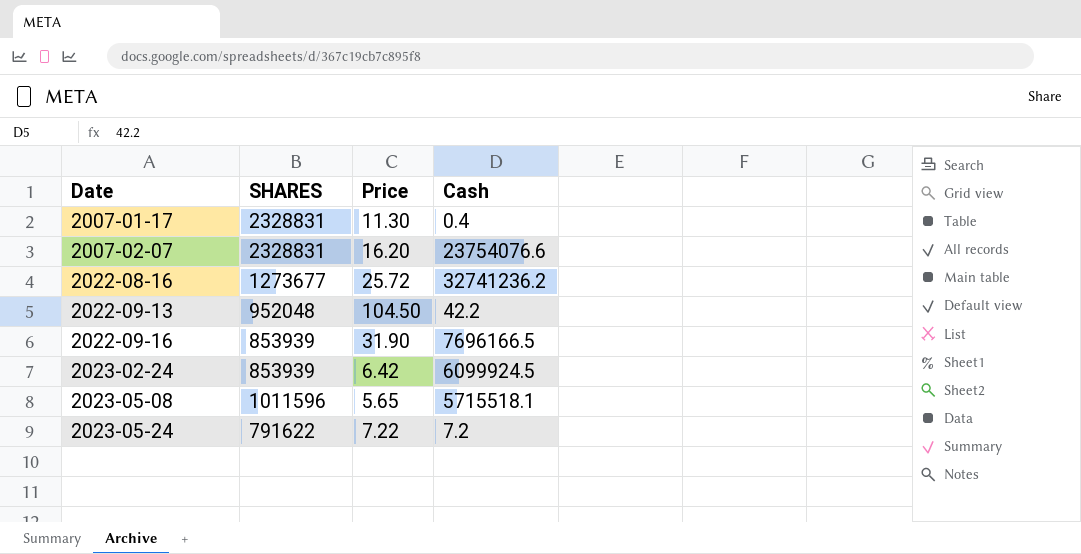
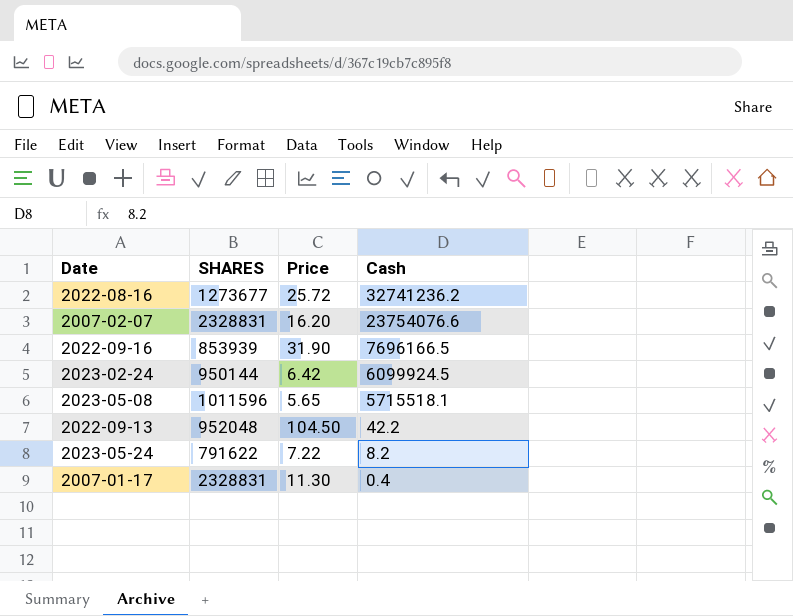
row order: Date ascending -> Cash descending
2023-02-24 | SHARES: 853939 -> 950144
2023-05-24 | Cash: 7.2 -> 8.2

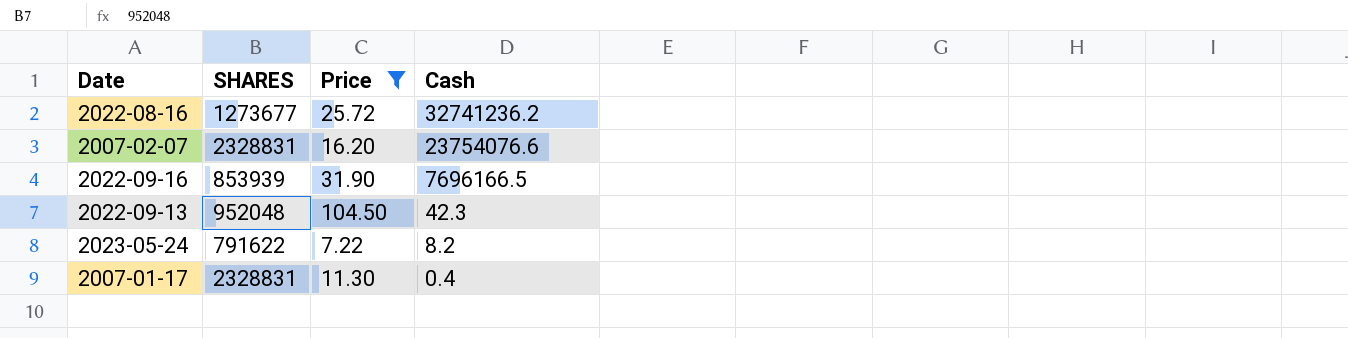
filter: none -> Price >= 7.22
2022-09-13 | Cash: 42.2 -> 42.3

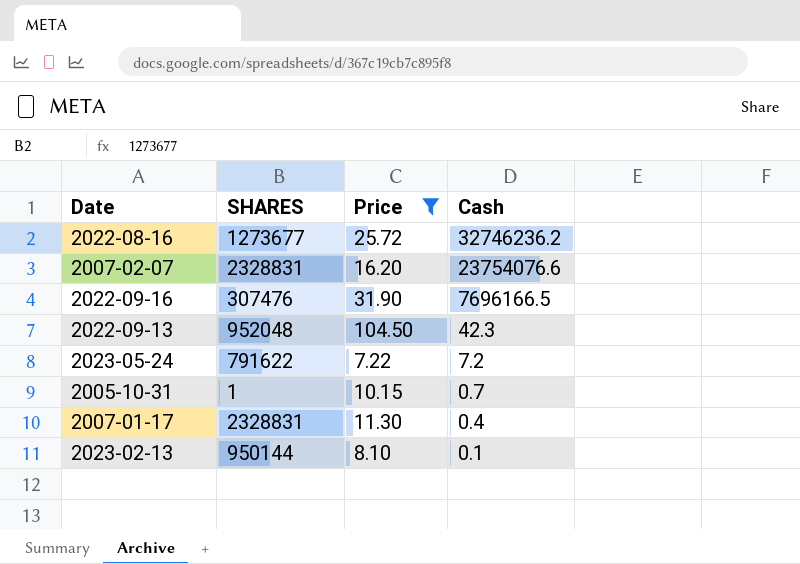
2022-08-16 | Cash: 32741236.2 -> 32746236.2
2022-09-16 | SHARES: 853939 -> 307476
2023-05-24 | Cash: 8.2 -> 7.2
row 2005-10-31: none -> 1 | 10.15 | 0.7
row 2023-02-13: none -> 950144 | 8.10 | 0.1

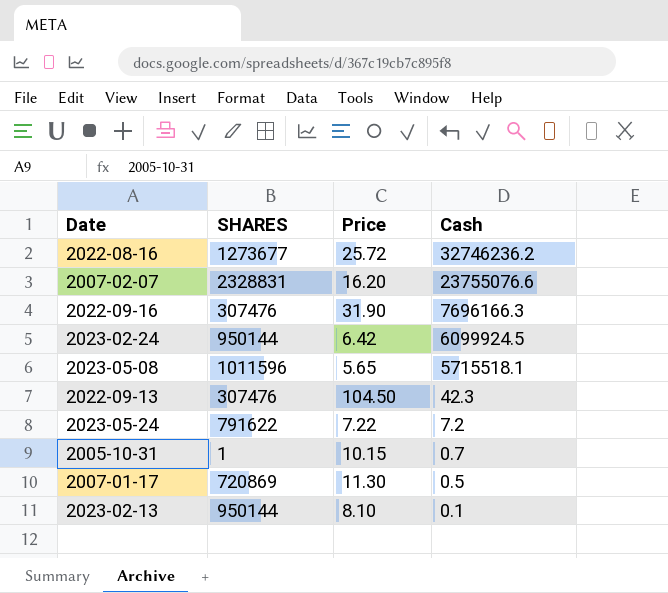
filter: Price >= 7.22 -> none
2007-02-07 | Cash: 23754076.6 -> 23755076.6
2022-09-16 | Cash: 7696166.5 -> 7696166.3
2022-09-13 | SHARES: 952048 -> 307476
2007-01-17 | SHARES: 2328831 -> 720869
2007-01-17 | Cash: 0.4 -> 0.5

